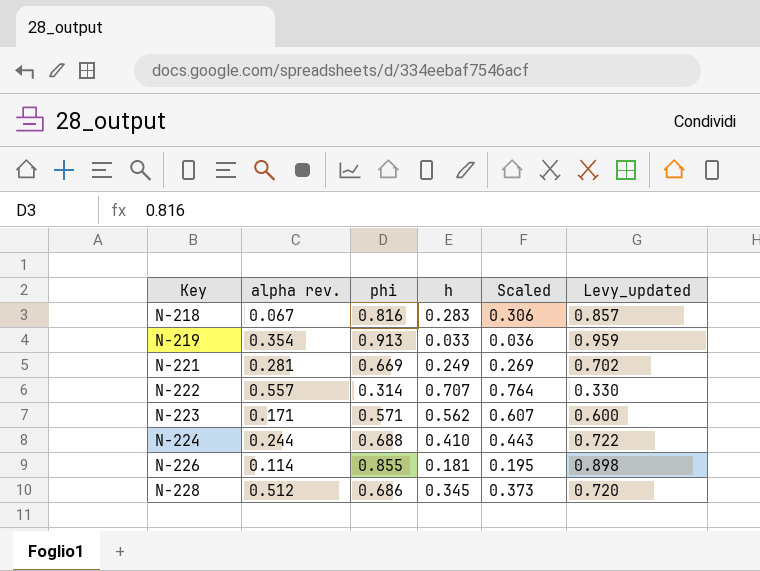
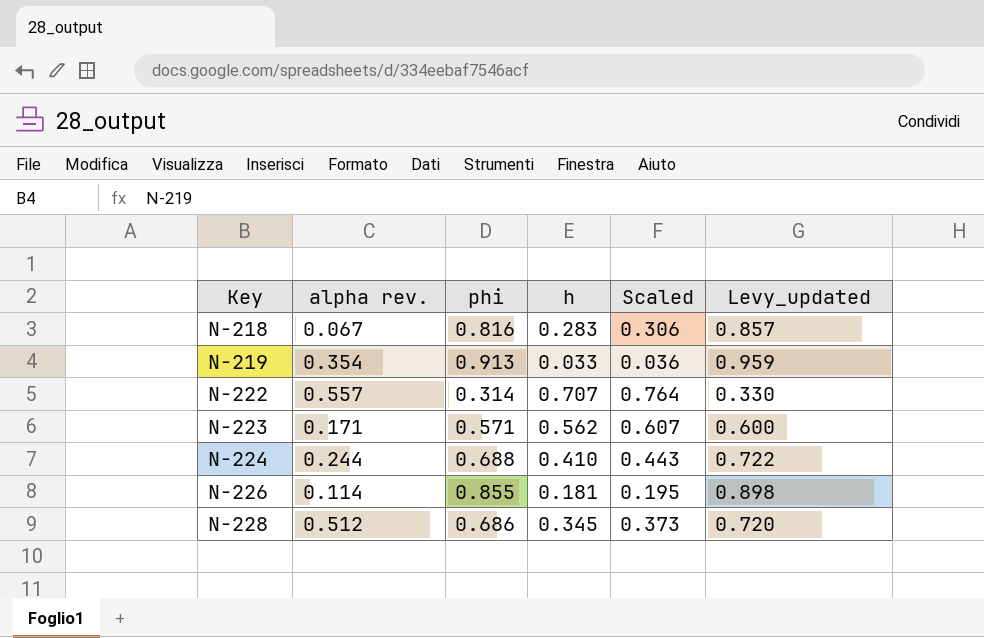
row N-221: 0.281 | 0.669 | 0.249 | 0.269 | 0.702 -> none

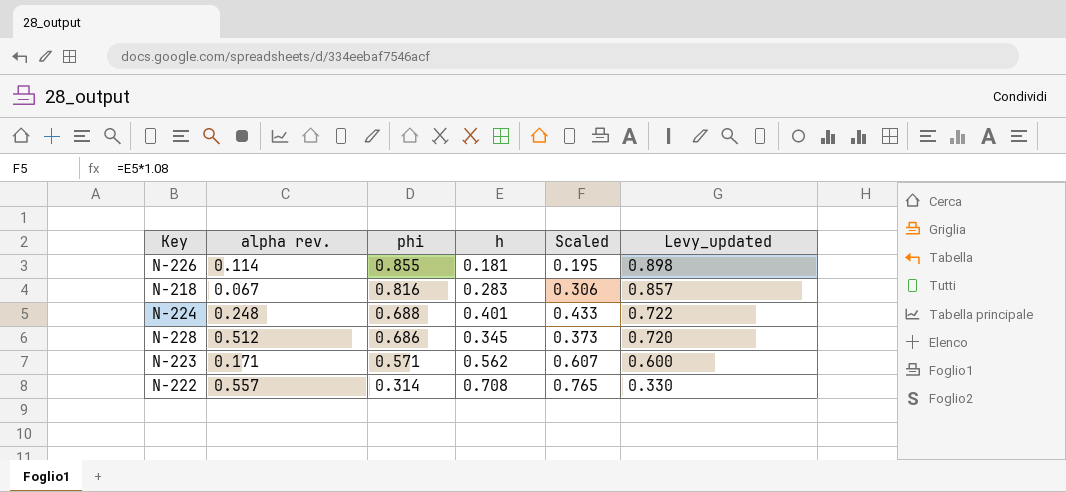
row order: Key ascending -> phi descending
row N-219: 0.354 | 0.913 | 0.033 | 0.036 | 0.959 -> none
N-224 | alpha rev.: 0.244 -> 0.248
N-224 | h: 0.410 -> 0.401
N-224 | Scaled: 0.443 -> 0.433
N-222 | h: 0.707 -> 0.708
N-222 | Scaled: 0.764 -> 0.765

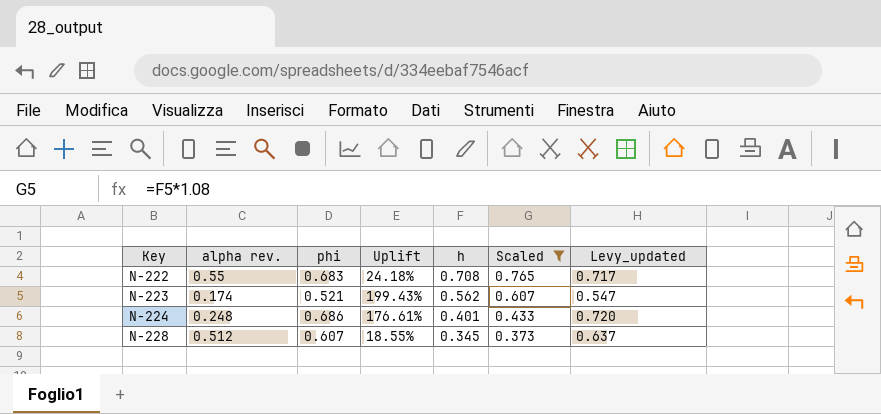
filter: none -> Scaled >= 0.373
row order: phi descending -> Key ascending
column Uplift | formula: none -> ([phi] - [alpha rev.]) / [alpha rev.]
N-222 | alpha rev.: 0.557 -> 0.55
N-222 | phi: 0.314 -> 0.683
N-222 | Levy_updated: 0.330 -> 0.717
N-223 | alpha rev.: 0.171 -> 0.174
N-223 | phi: 0.571 -> 0.521
N-223 | Levy_updated: 0.600 -> 0.547
N-224 | phi: 0.688 -> 0.686
N-224 | Levy_updated: 0.722 -> 0.720
N-228 | phi: 0.686 -> 0.607
N-228 | Levy_updated: 0.720 -> 0.637

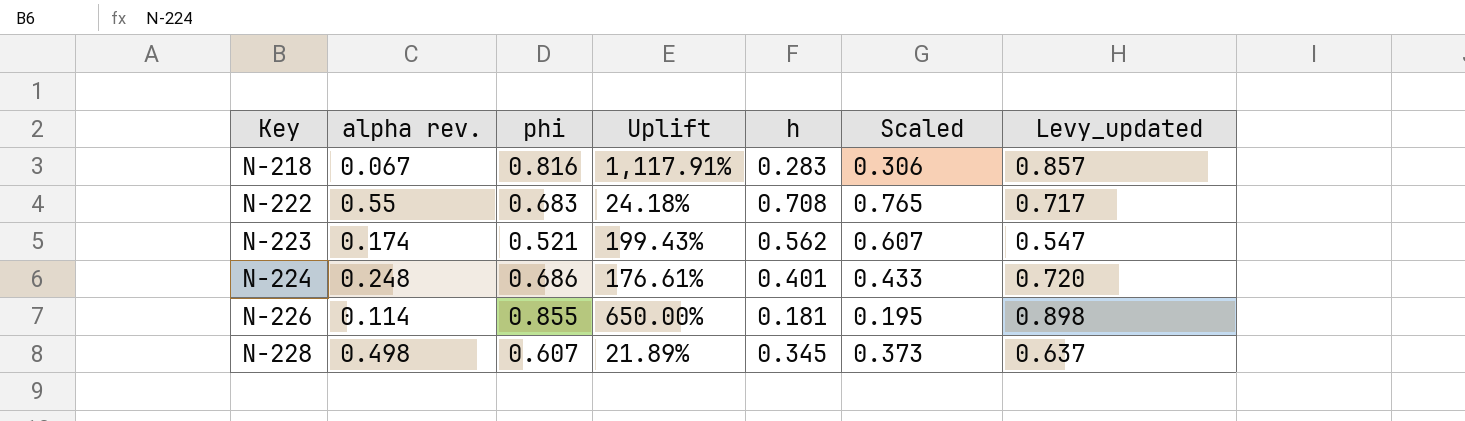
filter: Scaled >= 0.373 -> none
N-228 | alpha rev.: 0.512 -> 0.498
N-228 | Uplift: 18.55% -> 21.89%

